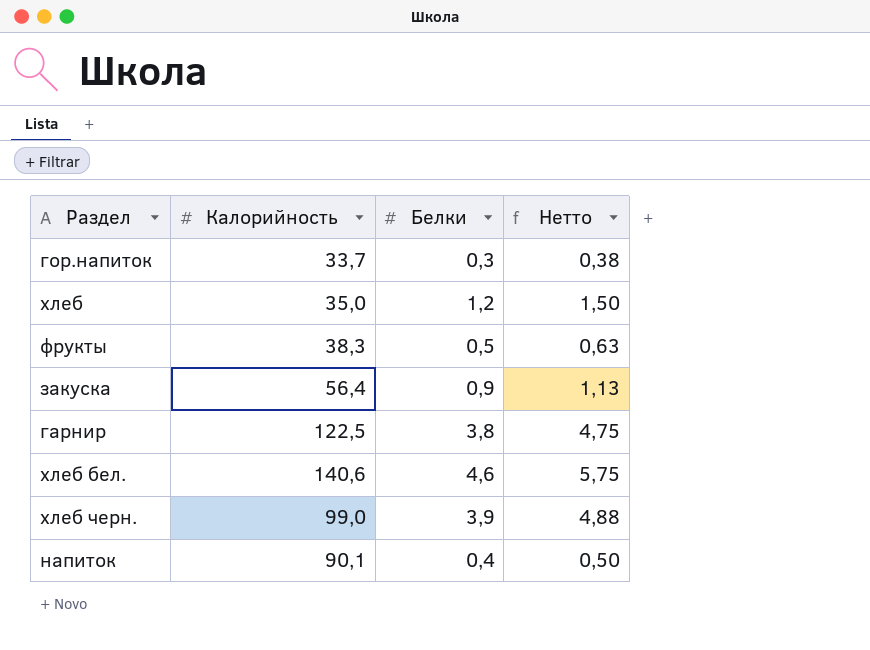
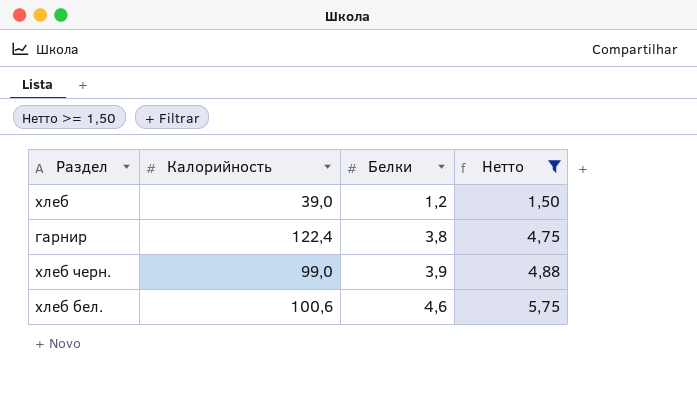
filter: none -> Нетто >= 1,50
row order: none -> Белки ascending
хлеб | Калорийность: 35,0 -> 39,0
гарнир | Калорийность: 122,5 -> 122,4
хлеб бел. | Калорийность: 140,6 -> 100,6

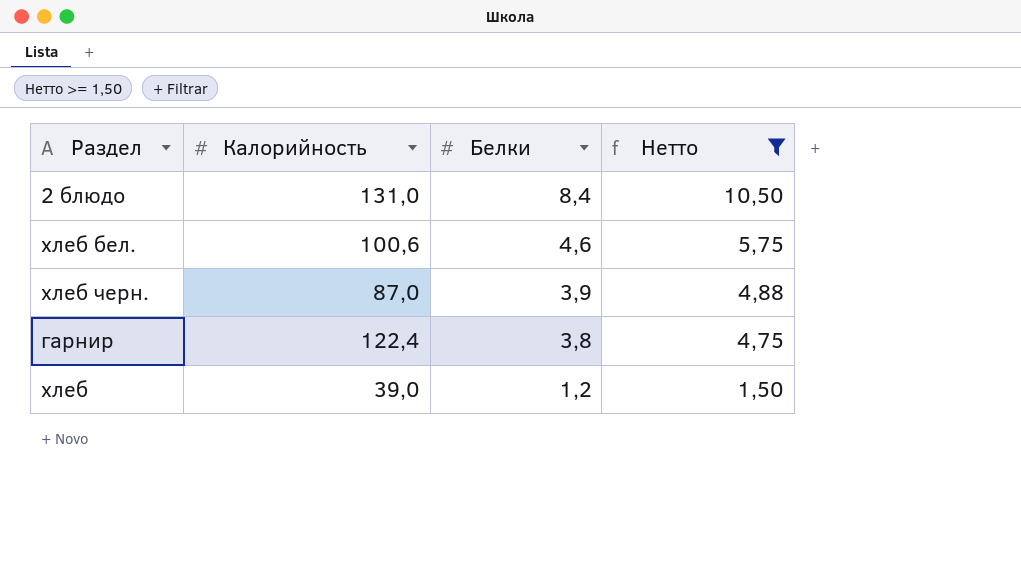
row order: Белки ascending -> Белки descending
row 2 блюдо: none -> 131,0 | 8,4 | 10,50
хлеб черн. | Калорийность: 99,0 -> 87,0

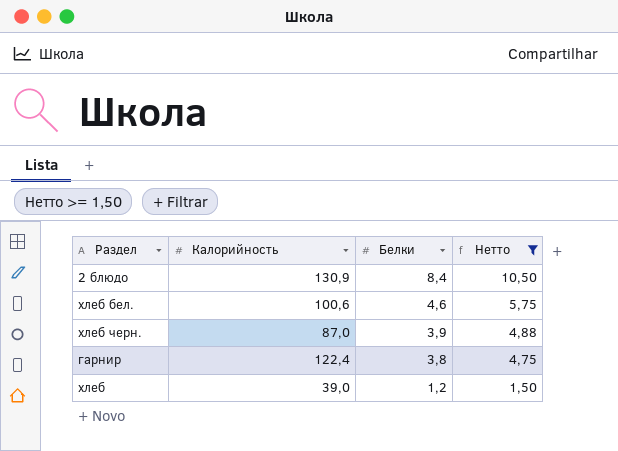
2 блюдо | Калорийность: 131,0 -> 130,9

